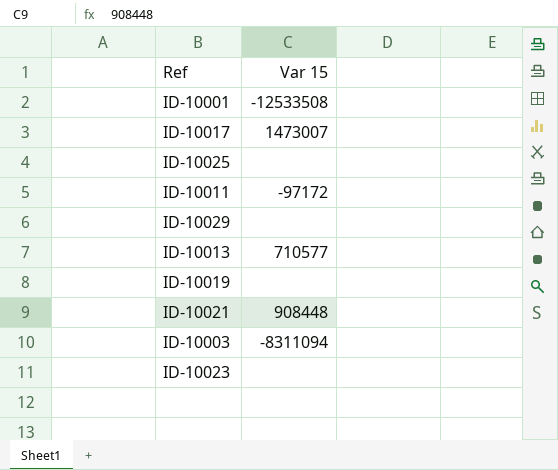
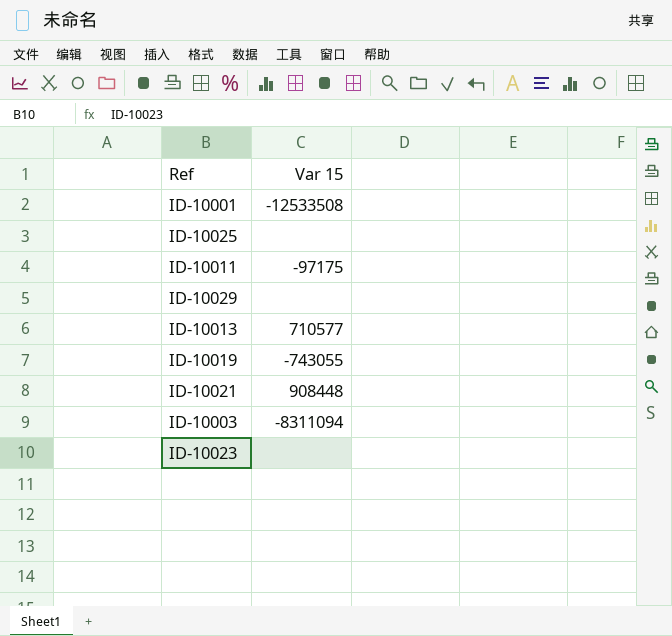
row ID-10017: 1473007 -> none
ID-10011 | Var 15: -97172 -> -97175
ID-10019 | Var 15: none -> -743055

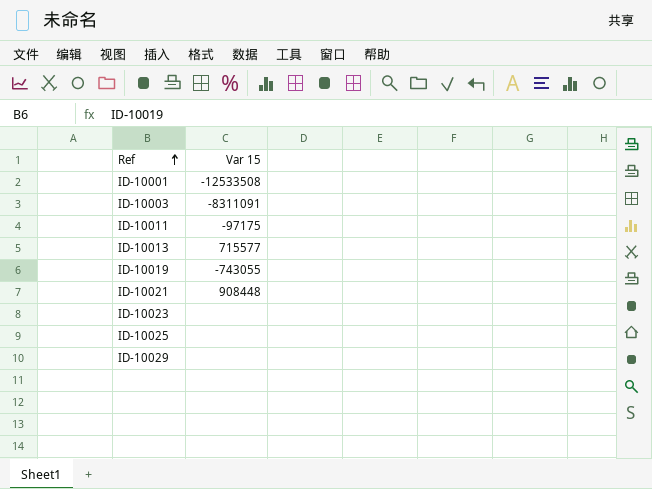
row order: none -> Ref ascending
ID-10003 | Var 15: -8311094 -> -8311091
ID-10013 | Var 15: 710577 -> 715577

